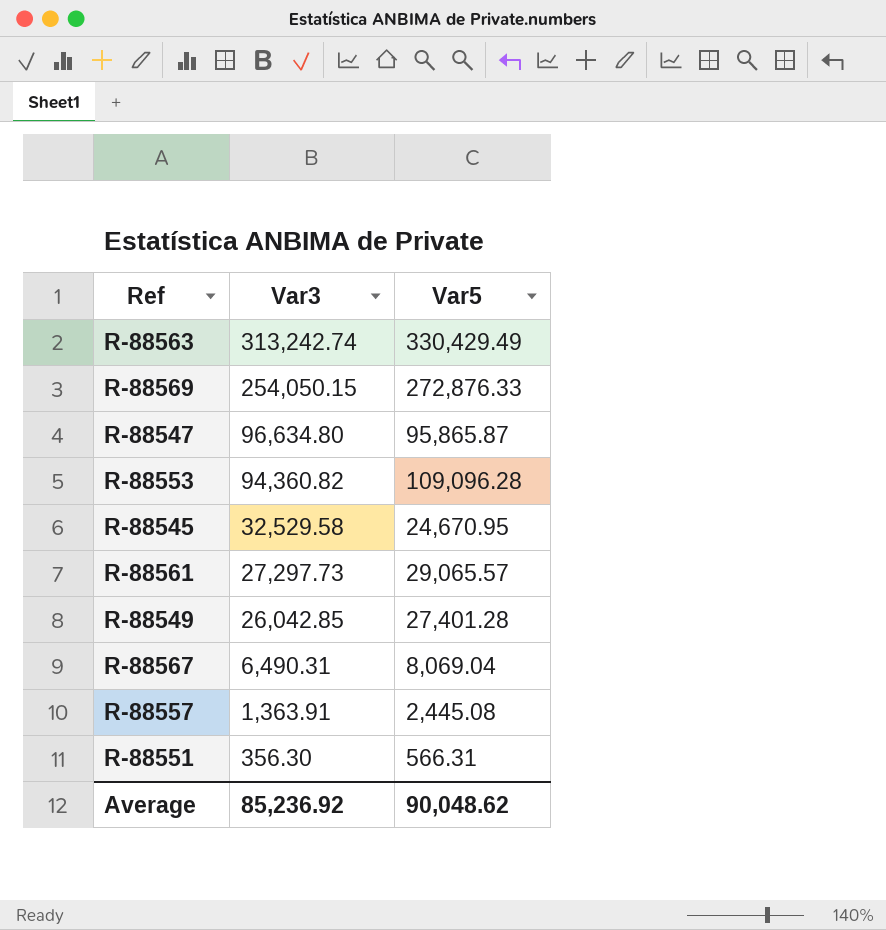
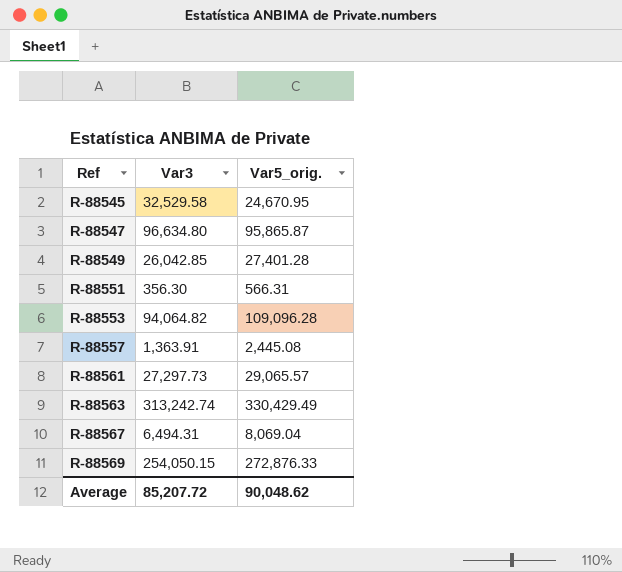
row order: Var3 descending -> Ref ascending
column name: Var5 -> Var5_orig.
R-88553 | Var3: 94,360.82 -> 94,064.82
R-88567 | Var3: 6,490.31 -> 6,494.31
Average | Var3: 85,236.92 -> 85,207.72

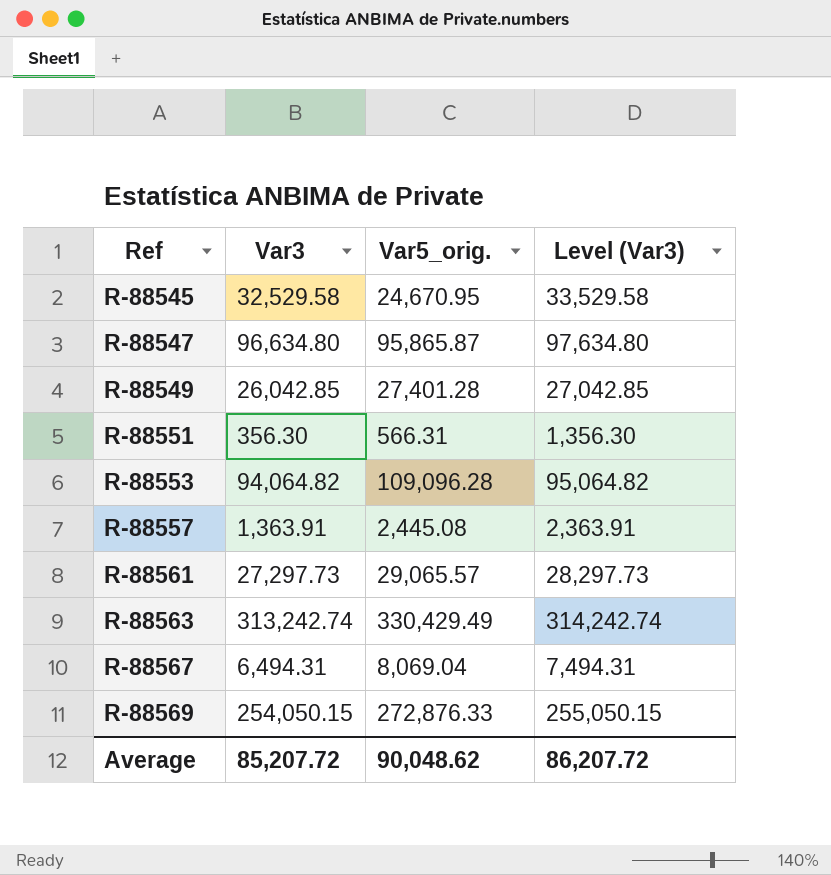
column Level (Var3) | formula: none -> [Var3] + 1000

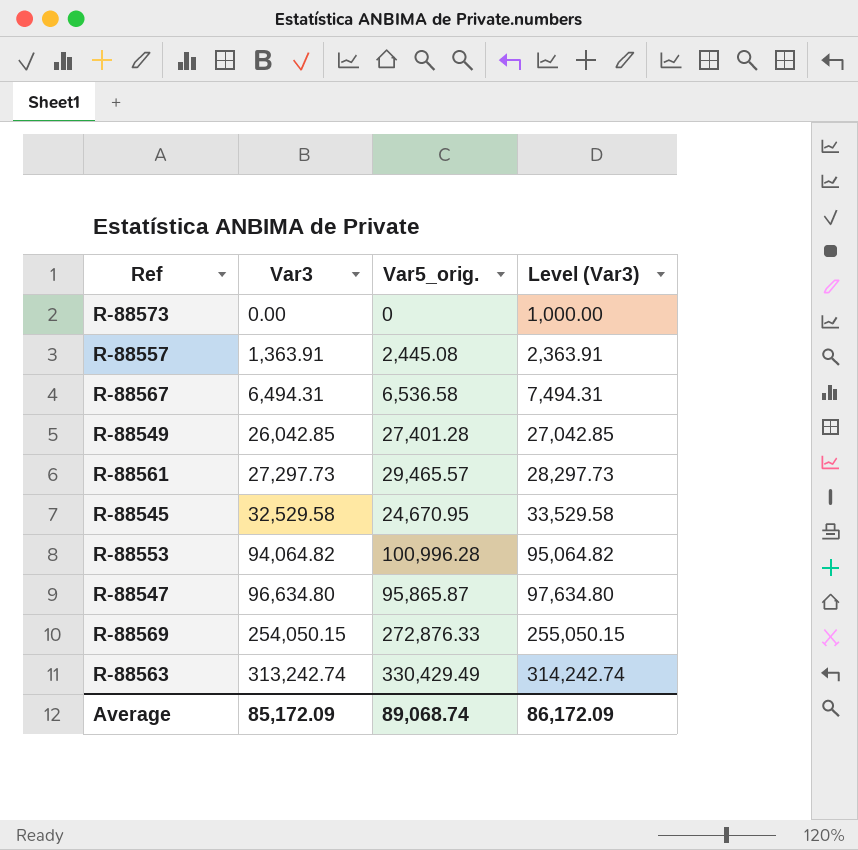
row order: Ref ascending -> Var3 ascending
row R-88551: 356.30 | 566.31 | 1,356.30 -> none
row R-88573: none -> 0.00 | 0 | 1,000.00
R-88567 | Var5_orig.: 8,069.04 -> 6,536.58
R-88561 | Var5_orig.: 29,065.57 -> 29,465.57
R-88553 | Var5_orig.: 109,096.28 -> 100,996.28
Average | Var3: 85,207.72 -> 85,172.09
Average | Var5_orig.: 90,048.62 -> 89,068.74
Average | Level (Var3): 86,207.72 -> 86,172.09

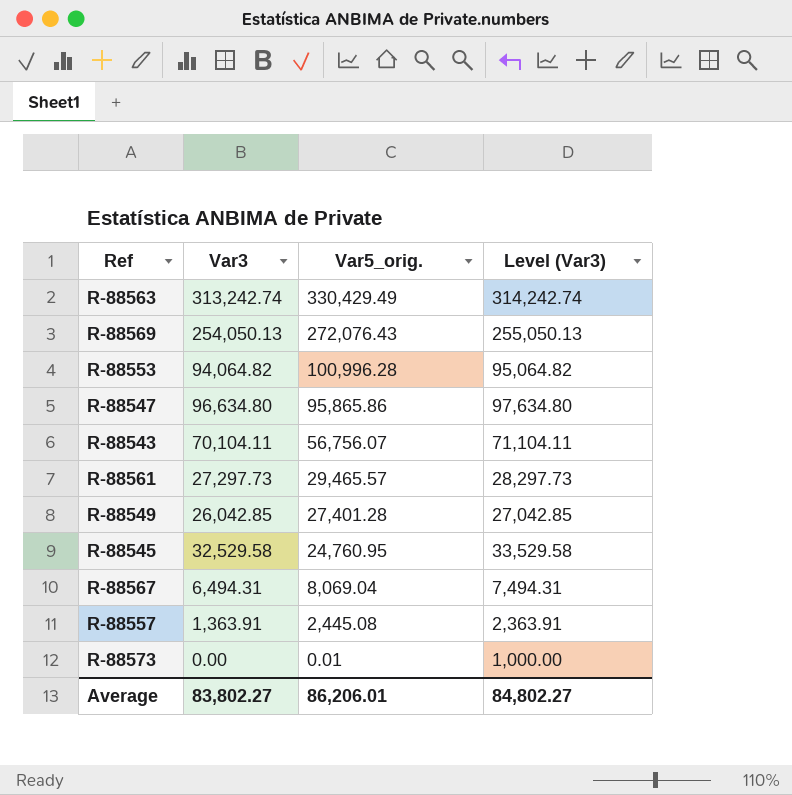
row order: Var3 ascending -> Var5_orig. descending
R-88569 | Var3: 254,050.15 -> 254,050.13
R-88569 | Var5_orig.: 272,876.33 -> 272,076.43
R-88569 | Level (Var3): 255,050.15 -> 255,050.13
R-88547 | Var5_orig.: 95,865.87 -> 95,865.86
row R-88543: none -> 70,104.11 | 56,756.07 | 71,104.11
R-88545 | Var5_orig.: 24,670.95 -> 24,760.95
R-88567 | Var5_orig.: 6,536.58 -> 8,069.04
R-88573 | Var5_orig.: 0 -> 0.01
Average | Var3: 85,172.09 -> 83,802.27
Average | Var5_orig.: 89,068.74 -> 86,206.01
Average | Level (Var3): 86,172.09 -> 84,802.27

